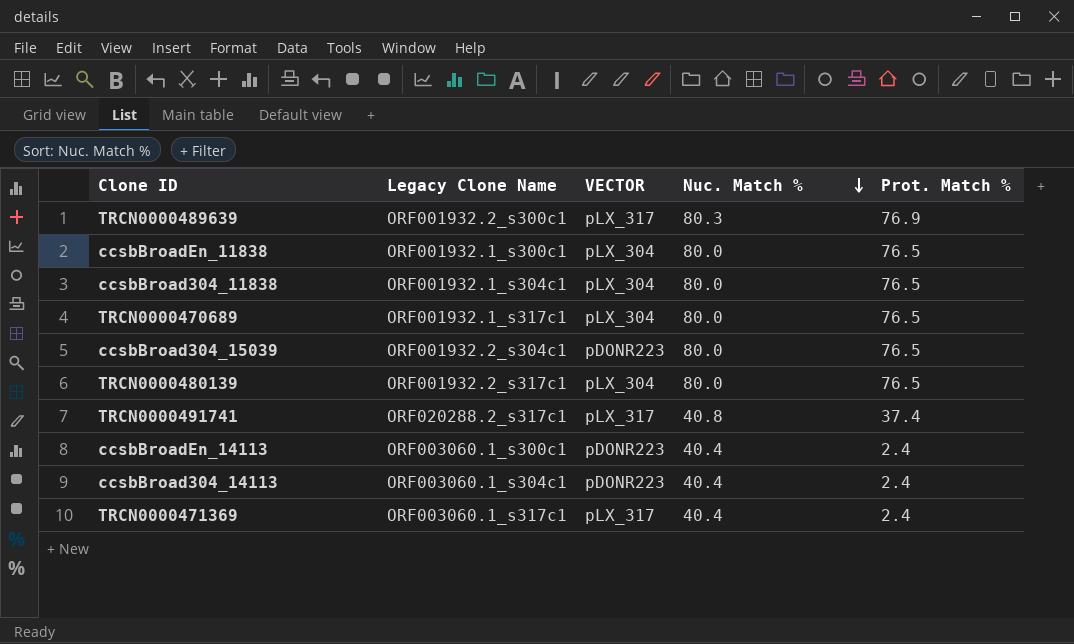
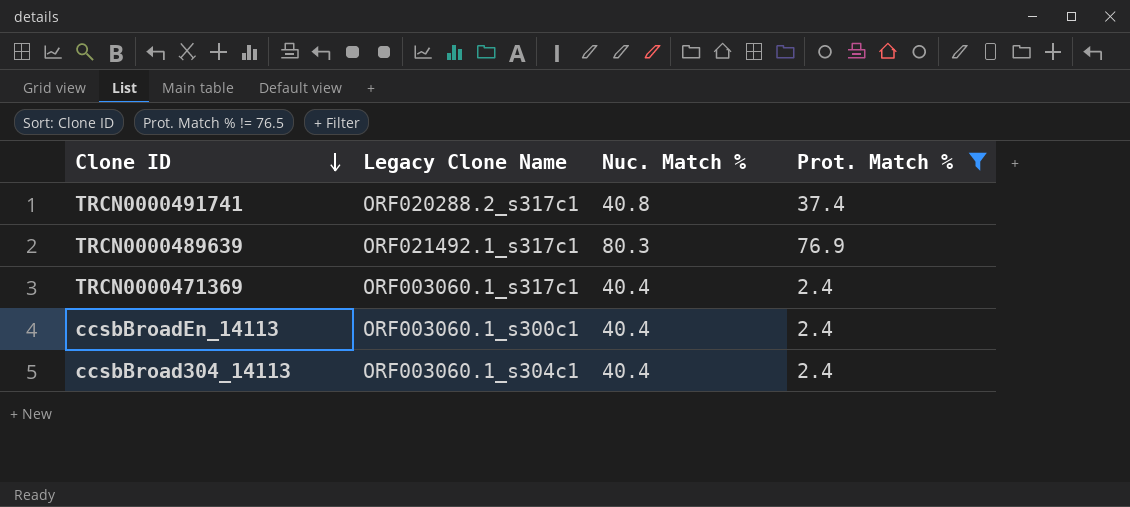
filter: none -> Prot. Match % != 76.5
row order: Nuc. Match % descending -> Clone ID descending
column VECTOR | position: 3 -> none
TRCN0000489639 | Legacy Clone Name: ORF001932.2_s300c1 -> ORF021492.1_s317c1

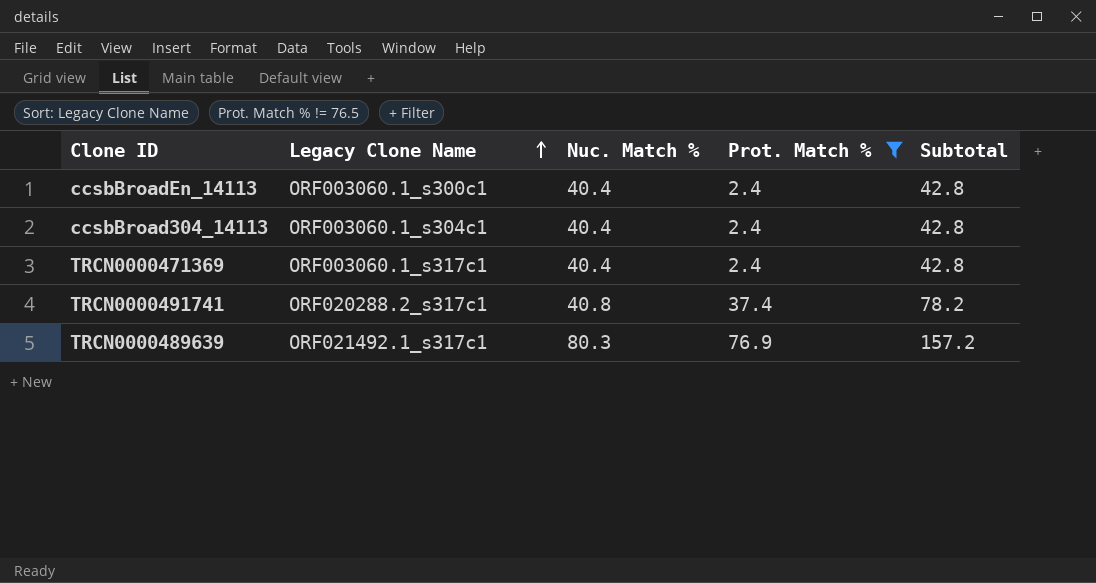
row order: Clone ID descending -> Legacy Clone Name ascending
column Subtotal | formula: none -> [Nuc. Match %] + [Prot. Match %]

